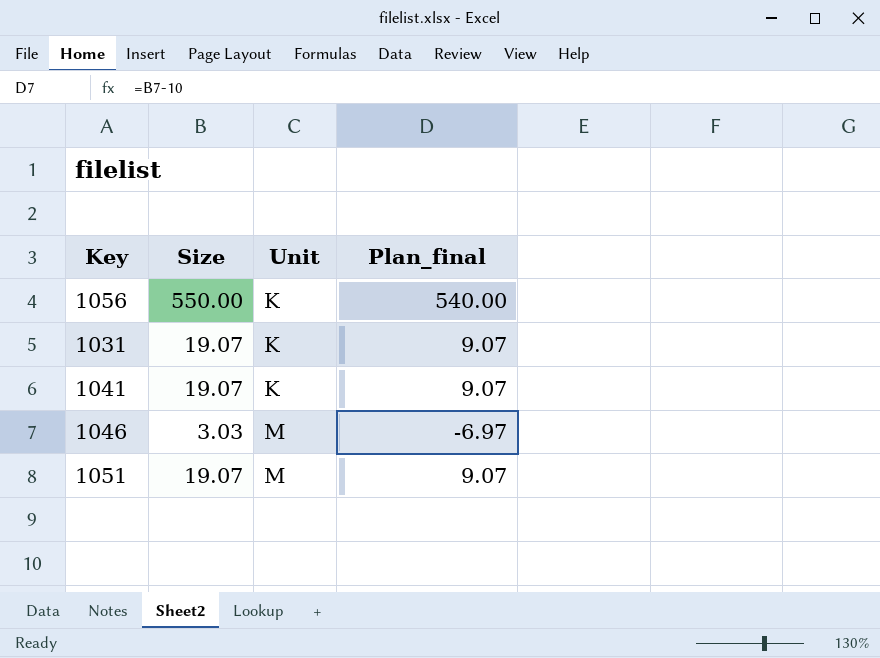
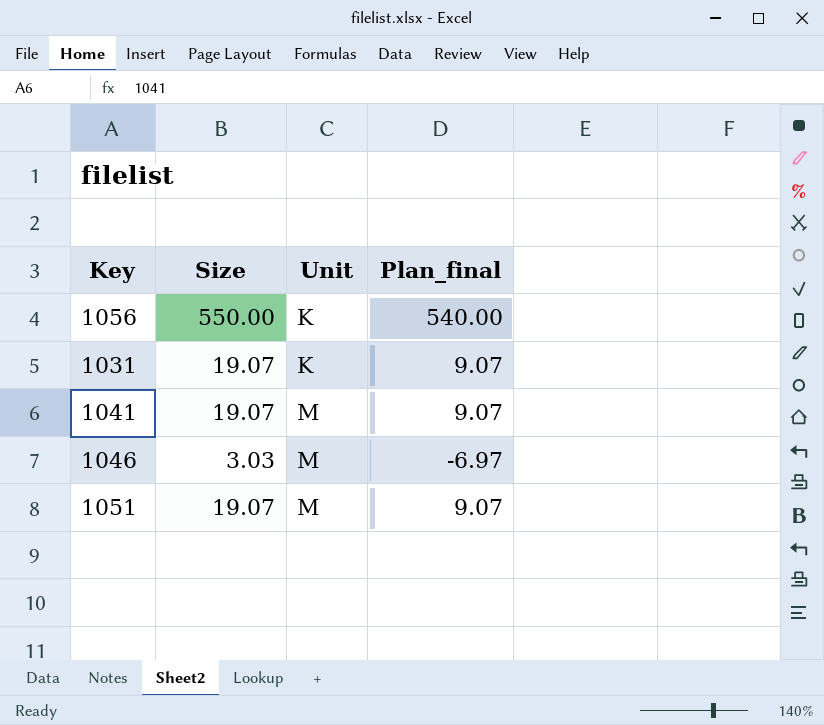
1041 | Unit: K -> M

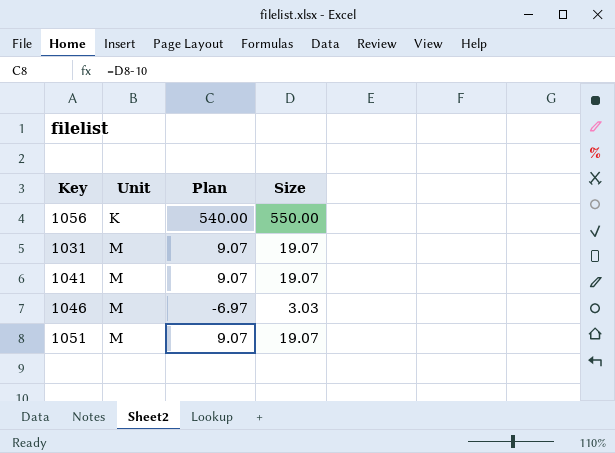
column name: Plan_final -> Plan
column Size | position: 2 -> 4
1031 | Unit: K -> M

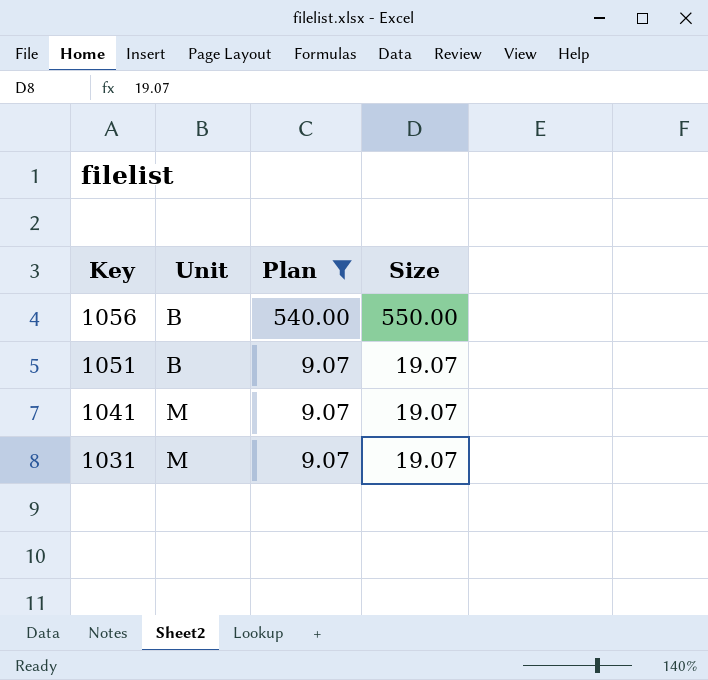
filter: none -> Plan != -6.97
row order: Unit ascending -> Key descending
1056 | Unit: K -> B
1051 | Unit: M -> B

